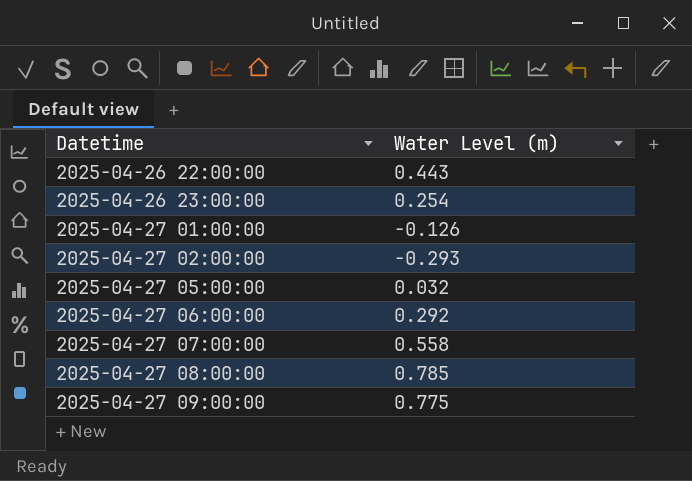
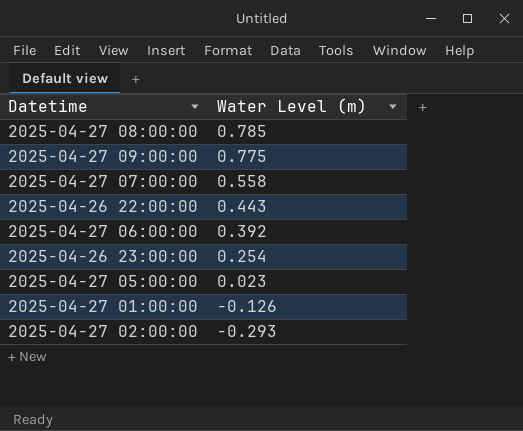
row order: Datetime ascending -> Water Level (m) descending
2025-04-27 06:00:00 | Water Level (m): 0.292 -> 0.392
2025-04-27 05:00:00 | Water Level (m): 0.032 -> 0.023

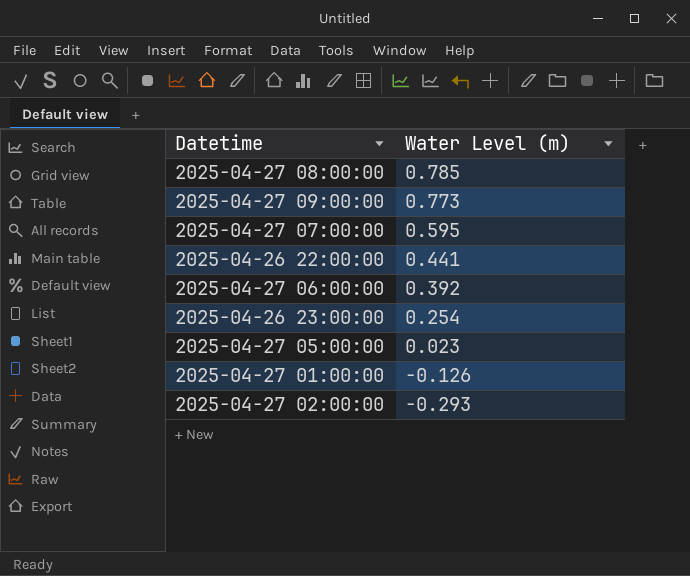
2025-04-27 09:00:00 | Water Level (m): 0.775 -> 0.773
2025-04-27 07:00:00 | Water Level (m): 0.558 -> 0.595
2025-04-26 22:00:00 | Water Level (m): 0.443 -> 0.441

